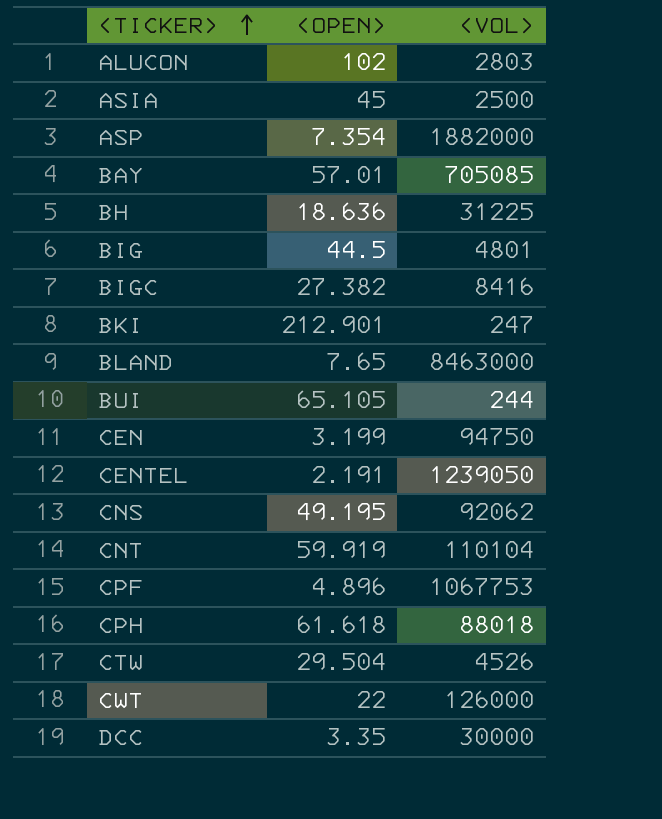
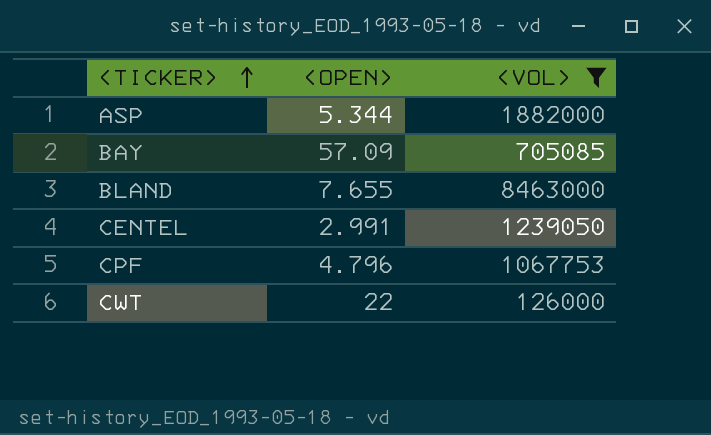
filter: none -> <VOL> >= 126000
ASP | <OPEN>: 7.354 -> 5.344
BAY | <OPEN>: 57.01 -> 57.09
BLAND | <OPEN>: 7.65 -> 7.655
CENTEL | <OPEN>: 2.191 -> 2.991
CPF | <OPEN>: 4.896 -> 4.796

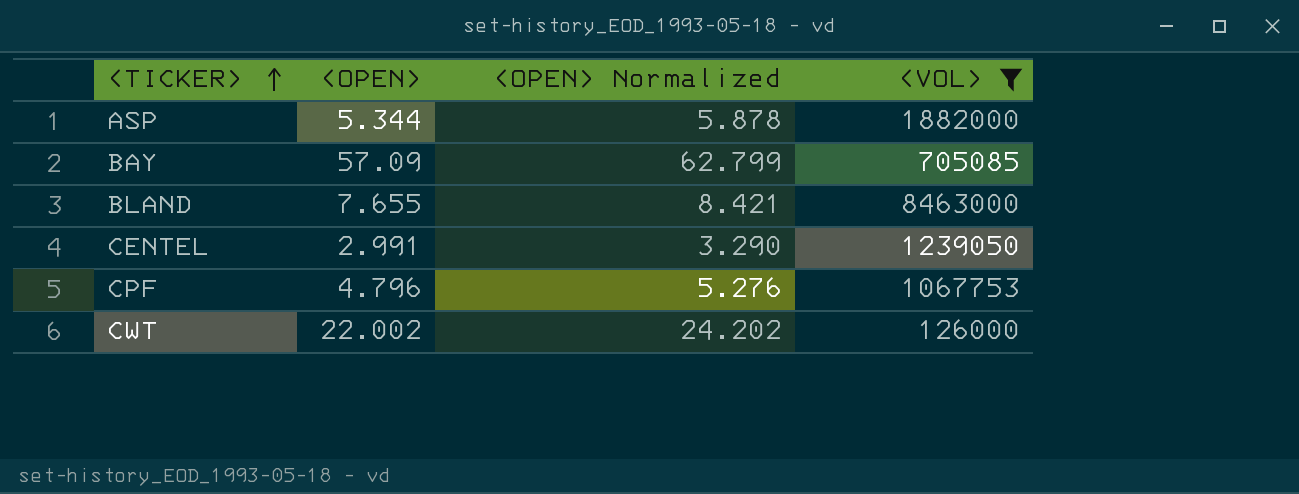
column <OPEN> Normalized | formula: none -> [<OPEN>] * 1.1
CWT | <OPEN>: 22 -> 22.002

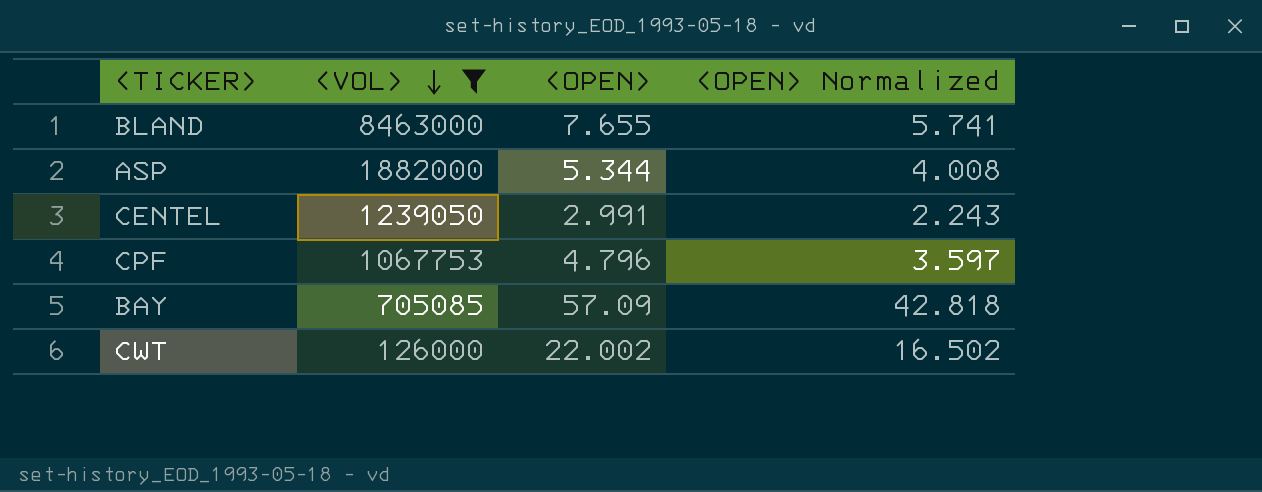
row order: <TICKER> ascending -> <VOL> descending
column <VOL> | position: 4 -> 2
column <OPEN> Normalized | formula: [<OPEN>] * 1.1 -> [<OPEN>] * 0.75

